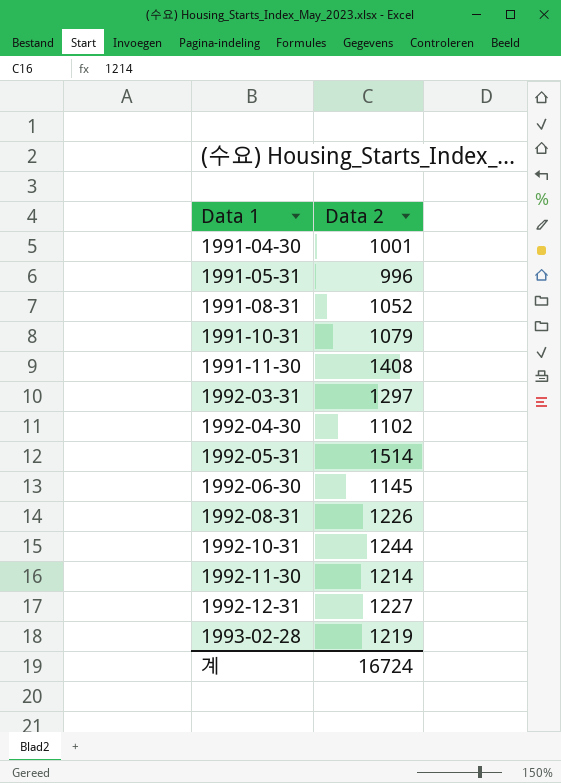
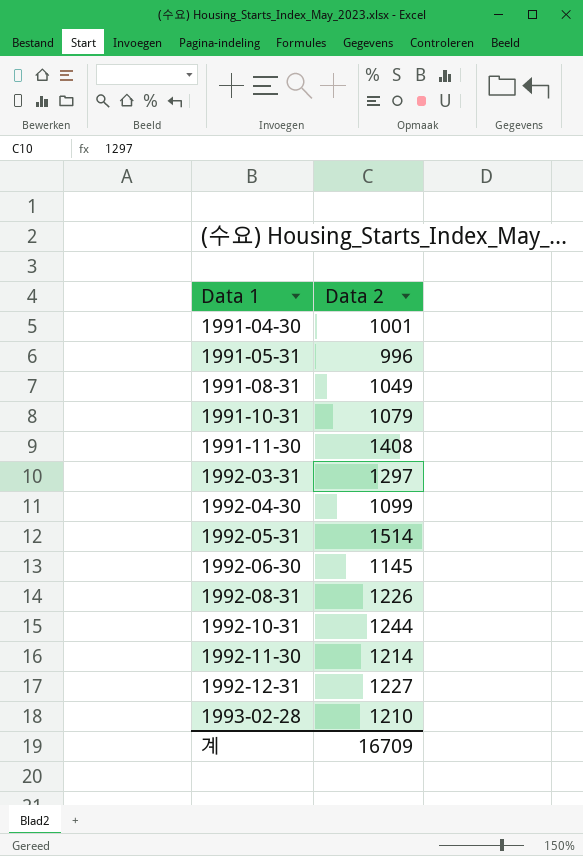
1991-08-31 | Data 2: 1052 -> 1049
1992-04-30 | Data 2: 1102 -> 1099
1993-02-28 | Data 2: 1219 -> 1210
계 | Data 2: 16724 -> 16709

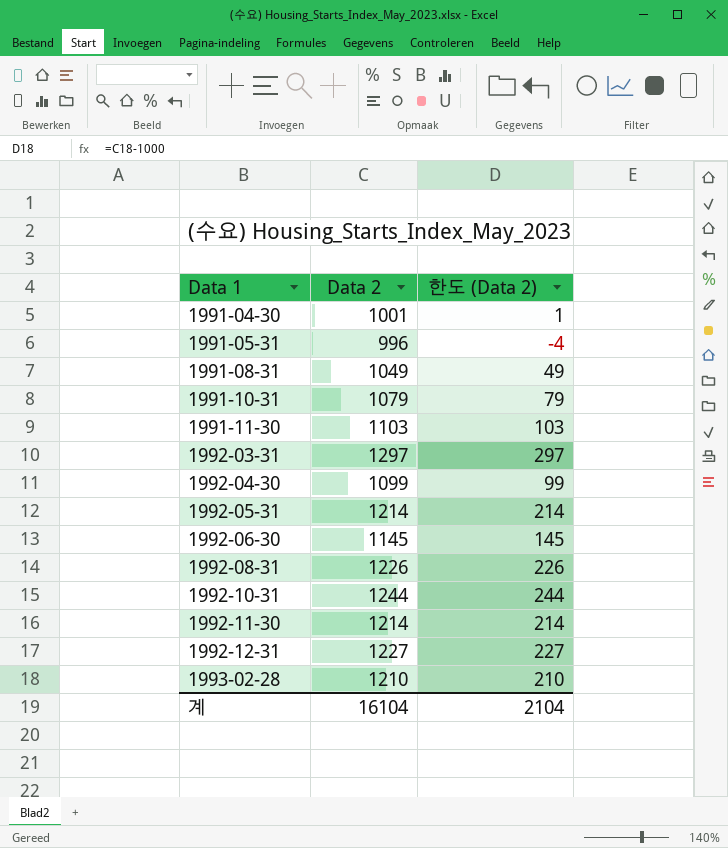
column 한도 (Data 2) | formula: none -> [Data 2] - 1000
1991-11-30 | Data 2: 1408 -> 1103
1992-05-31 | Data 2: 1514 -> 1214
계 | Data 2: 16709 -> 16104

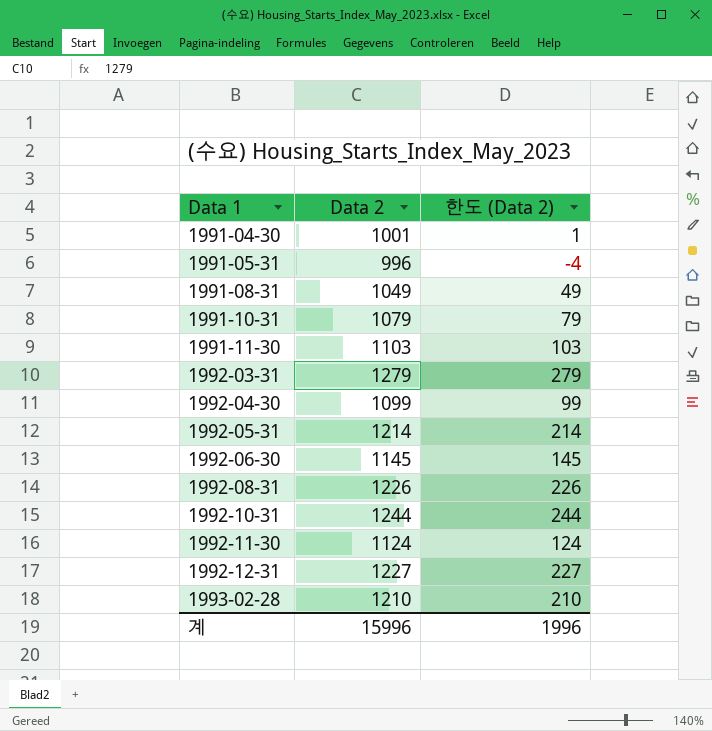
1992-03-31 | Data 2: 1297 -> 1279
1992-03-31 | 한도 (Data 2): 297 -> 279
1992-11-30 | Data 2: 1214 -> 1124
1992-11-30 | 한도 (Data 2): 214 -> 124
계 | Data 2: 16104 -> 15996
계 | 한도 (Data 2): 2104 -> 1996

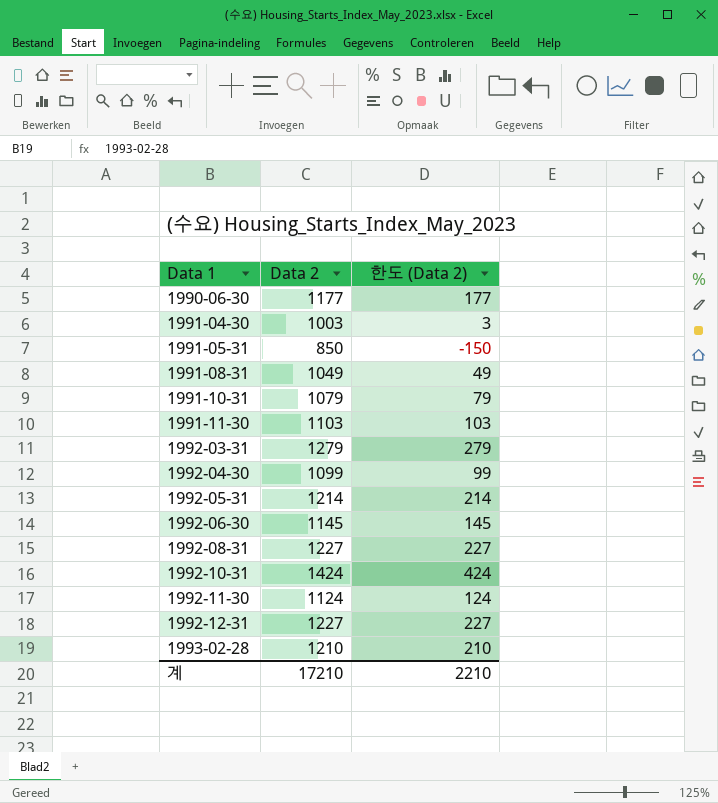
row 1990-06-30: none -> 1177 | 177
1991-04-30 | Data 2: 1001 -> 1003
1991-04-30 | 한도 (Data 2): 1 -> 3
1991-05-31 | Data 2: 996 -> 850
1991-05-31 | 한도 (Data 2): -4 -> -150
1992-08-31 | Data 2: 1226 -> 1227
1992-08-31 | 한도 (Data 2): 226 -> 227
1992-10-31 | Data 2: 1244 -> 1424
1992-10-31 | 한도 (Data 2): 244 -> 424
계 | Data 2: 15996 -> 17210
계 | 한도 (Data 2): 1996 -> 2210

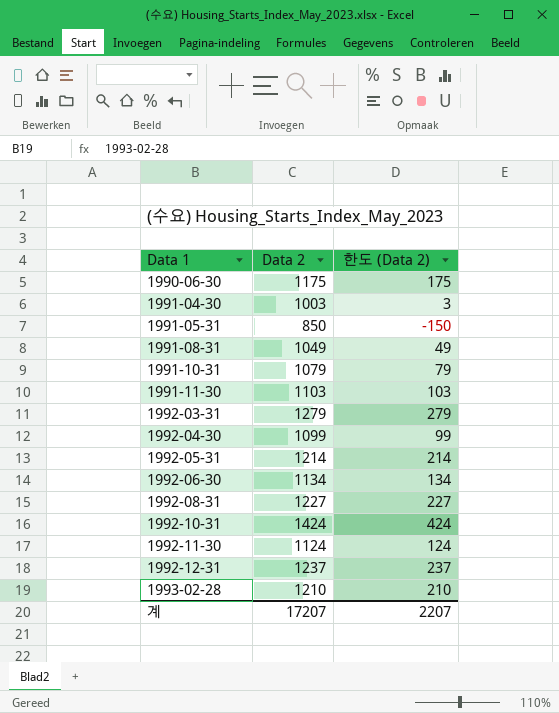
1990-06-30 | Data 2: 1177 -> 1175
1990-06-30 | 한도 (Data 2): 177 -> 175
1992-06-30 | Data 2: 1145 -> 1134
1992-06-30 | 한도 (Data 2): 145 -> 134
1992-12-31 | Data 2: 1227 -> 1237
1992-12-31 | 한도 (Data 2): 227 -> 237
계 | Data 2: 17210 -> 17207
계 | 한도 (Data 2): 2210 -> 2207

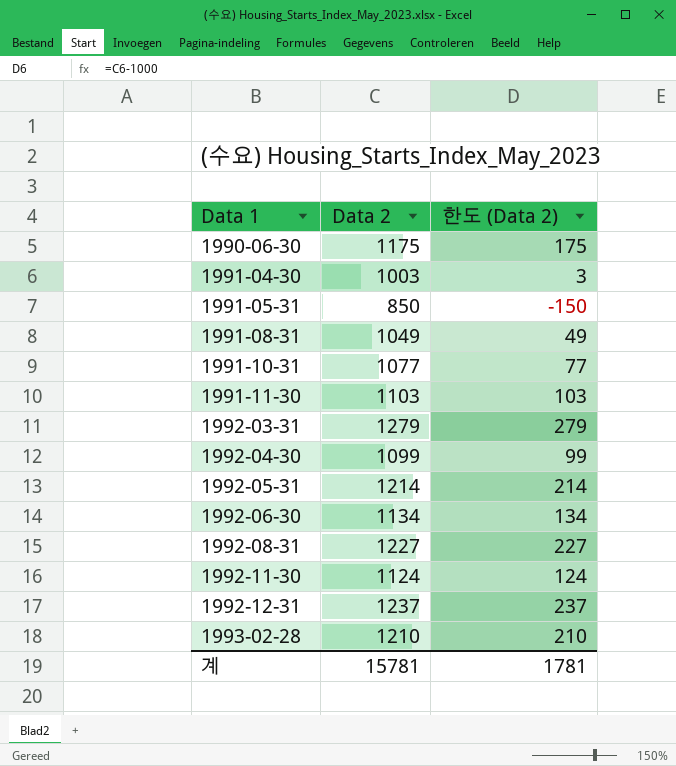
row 1992-10-31: 1424 | 424 -> none
1991-10-31 | Data 2: 1079 -> 1077
1991-10-31 | 한도 (Data 2): 79 -> 77
계 | Data 2: 17207 -> 15781
계 | 한도 (Data 2): 2207 -> 1781

